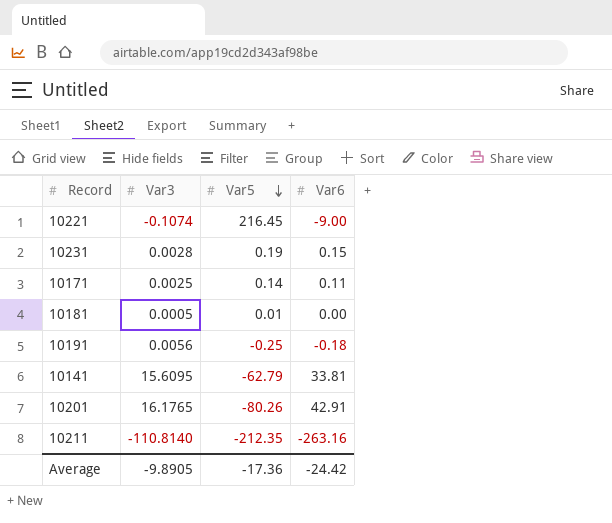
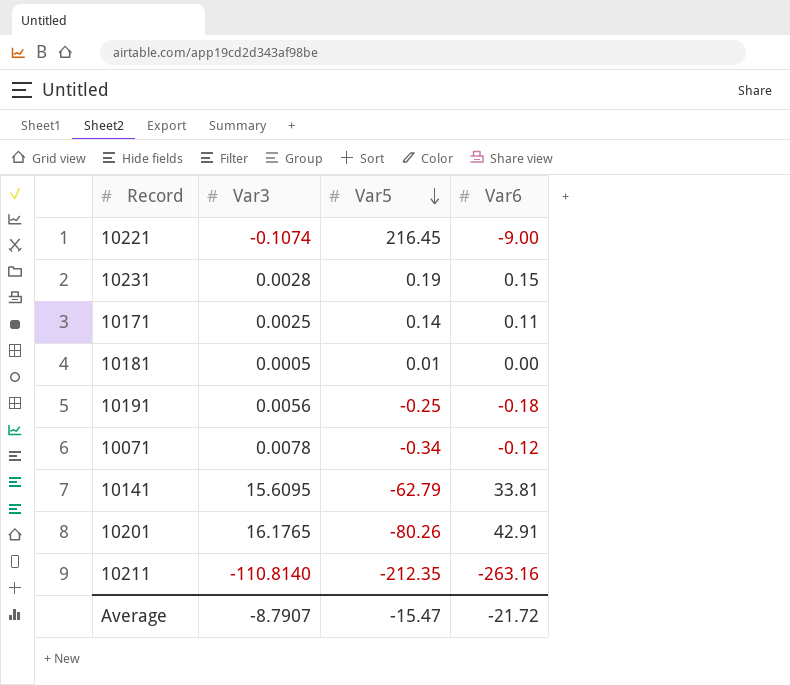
row 10071: none -> 0.0078 | -0.34 | -0.12
Average | Var3: -9.8905 -> -8.7907
Average | Var5: -17.36 -> -15.47
Average | Var6: -24.42 -> -21.72

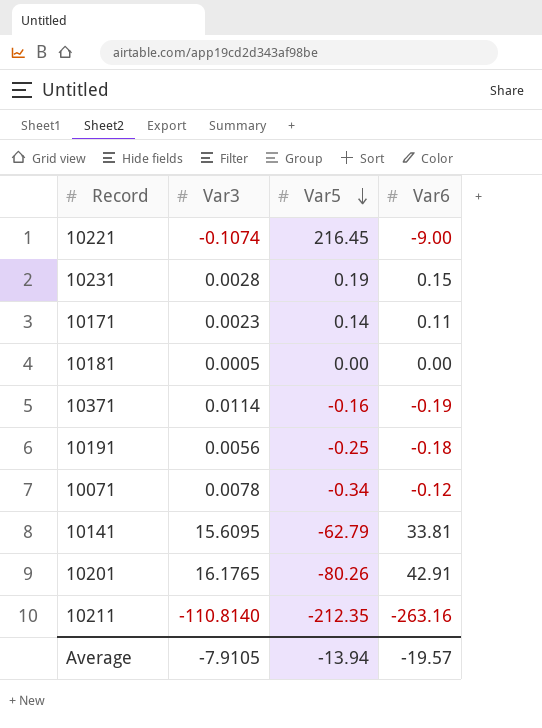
10171 | Var3: 0.0025 -> 0.0023
10181 | Var5: 0.01 -> 0.00
row 10371: none -> 0.0114 | -0.16 | -0.19
Average | Var3: -8.7907 -> -7.9105
Average | Var5: -15.47 -> -13.94
Average | Var6: -21.72 -> -19.57

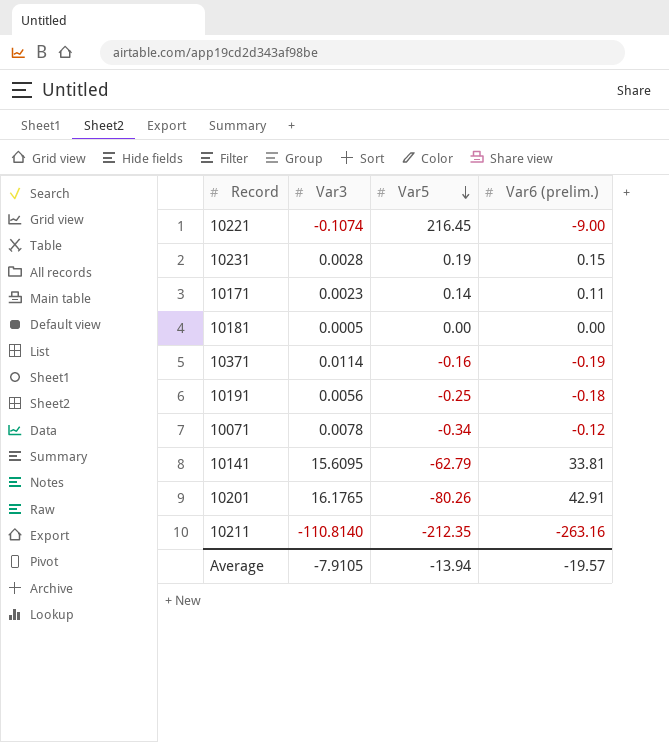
column name: Var6 -> Var6 (prelim.)

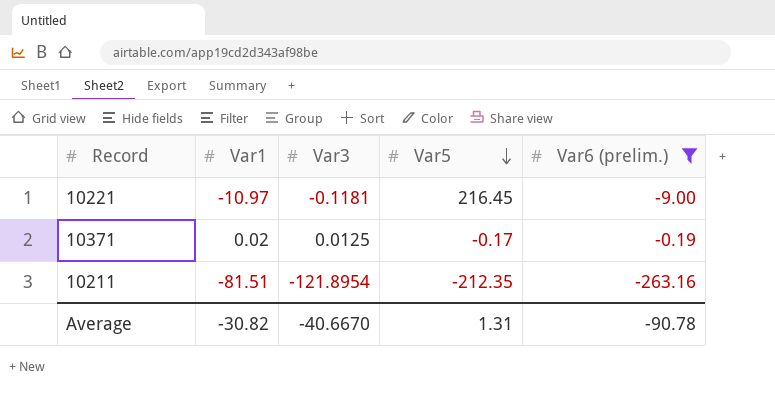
filter: none -> Var6 (prelim.) <= -0.19
column Var1 | position: none -> 2
10221 | Var3: -0.1074 -> -0.1181
10371 | Var3: 0.0114 -> 0.0125
10371 | Var5: -0.16 -> -0.17
10211 | Var3: -110.8140 -> -121.8954
Average | Var3: -7.9105 -> -40.6670
Average | Var5: -13.94 -> 1.31
Average | Var6 (prelim.): -19.57 -> -90.78

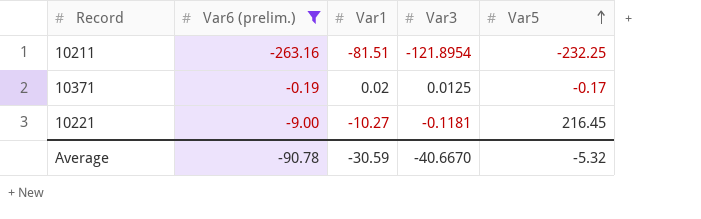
row order: Var5 descending -> Var5 ascending
column Var6 (prelim.) | position: 5 -> 2
10211 | Var5: -212.35 -> -232.25
10221 | Var1: -10.97 -> -10.27
Average | Var1: -30.82 -> -30.59
Average | Var5: 1.31 -> -5.32

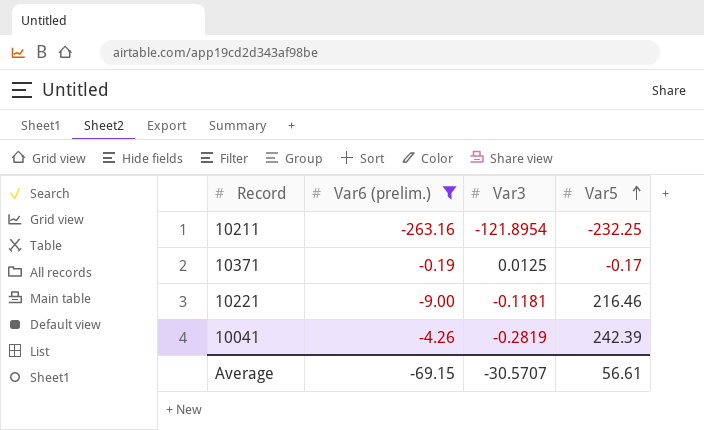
column Var1 | position: 3 -> none
10221 | Var5: 216.45 -> 216.46
row 10041: none -> -4.26 | -0.2819 | 242.39
Average | Var6 (prelim.): -90.78 -> -69.15
Average | Var3: -40.6670 -> -30.5707
Average | Var5: -5.32 -> 56.61

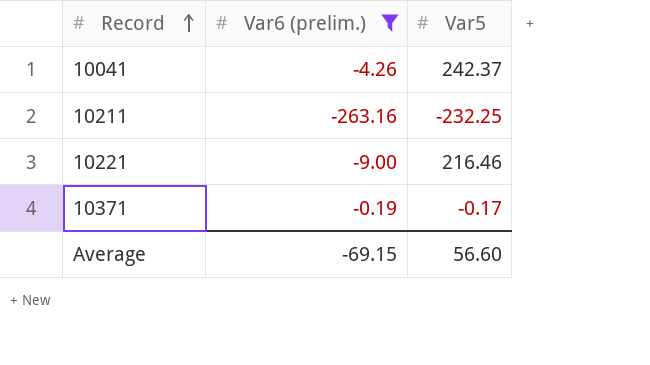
row order: Var5 ascending -> Record ascending
column Var3 | position: 3 -> none
10041 | Var5: 242.39 -> 242.37
Average | Var5: 56.61 -> 56.60

